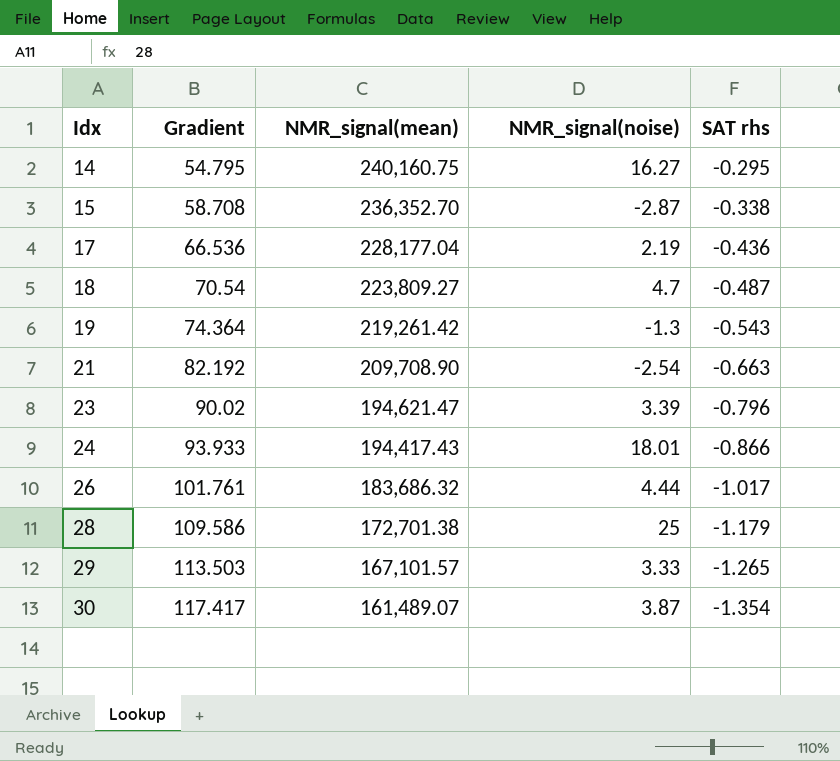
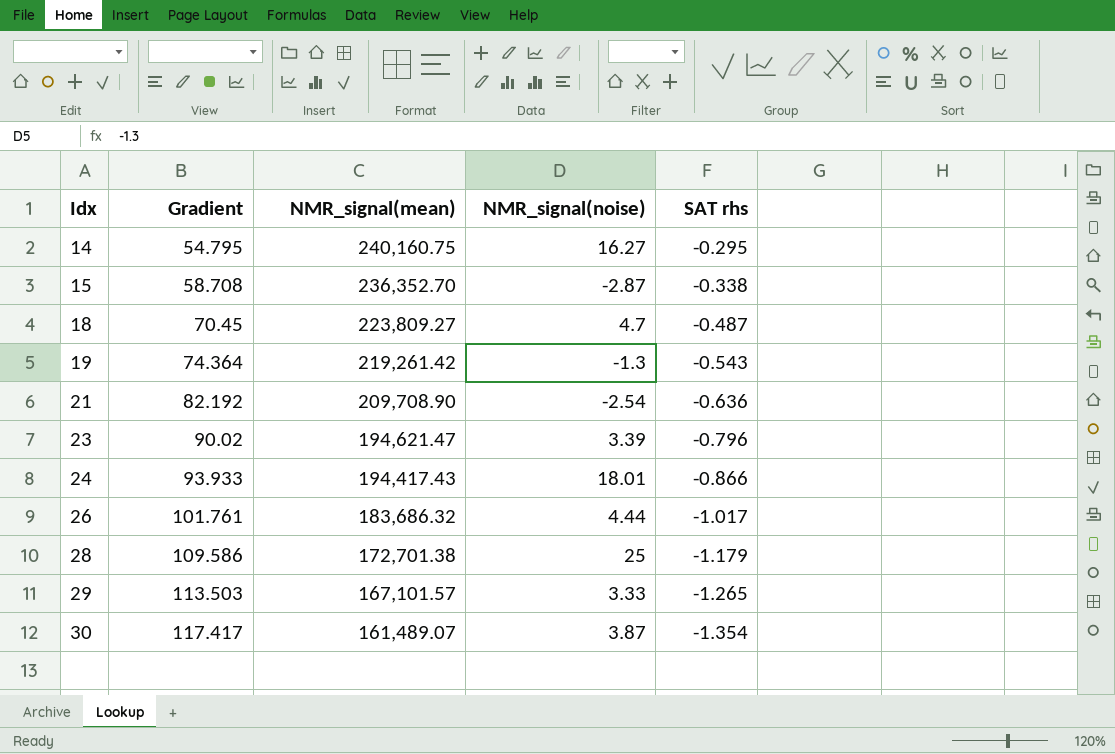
row 17: 66.536 | 228,177.04 | 2.19 | -0.436 -> none
18 | Gradient: 70.54 -> 70.45
21 | SAT rhs: -0.663 -> -0.636

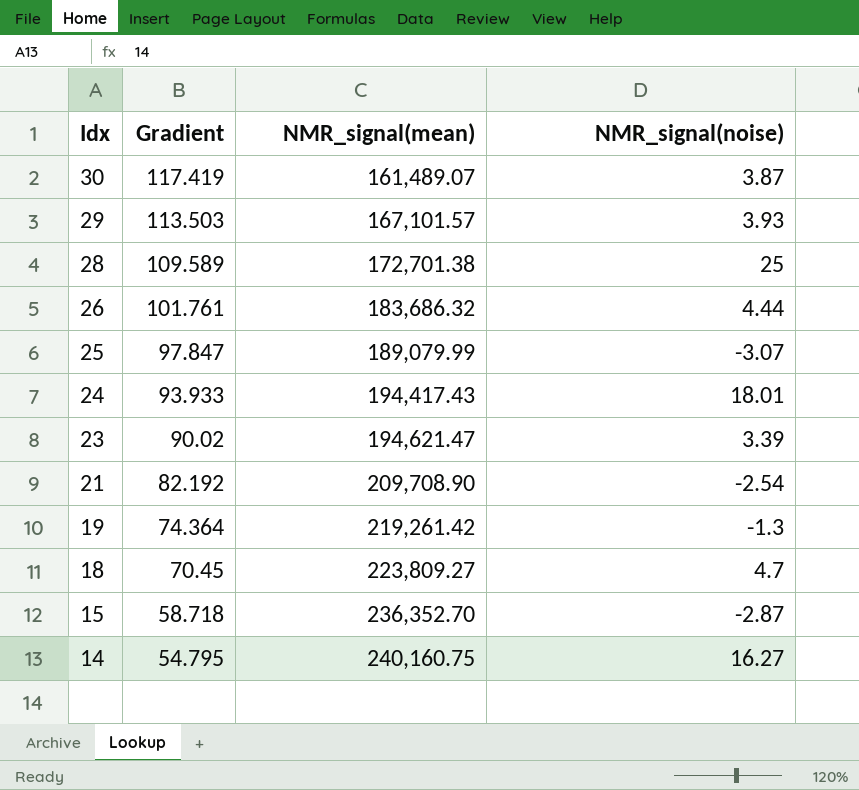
row order: Idx ascending -> Idx descending
column SAT rhs | position: 5 -> none
30 | Gradient: 117.417 -> 117.419
29 | NMR_signal(noise): 3.33 -> 3.93
28 | Gradient: 109.586 -> 109.589
row 25: none -> 97.847 | 189,079.99 | -3.07
15 | Gradient: 58.708 -> 58.718

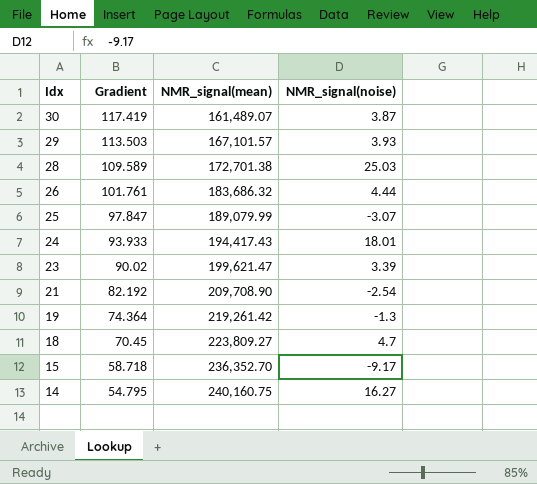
28 | NMR_signal(noise): 25 -> 25.03
23 | NMR_signal(mean): 194,621.47 -> 199,621.47
15 | NMR_signal(noise): -2.87 -> -9.17

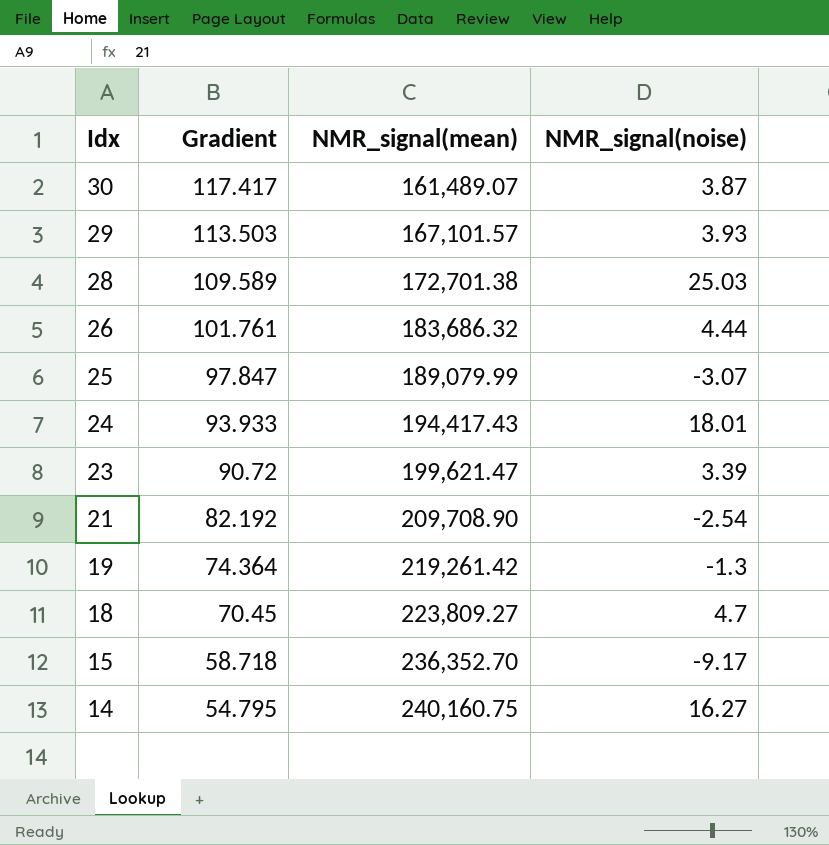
30 | Gradient: 117.419 -> 117.417
23 | Gradient: 90.02 -> 90.72

